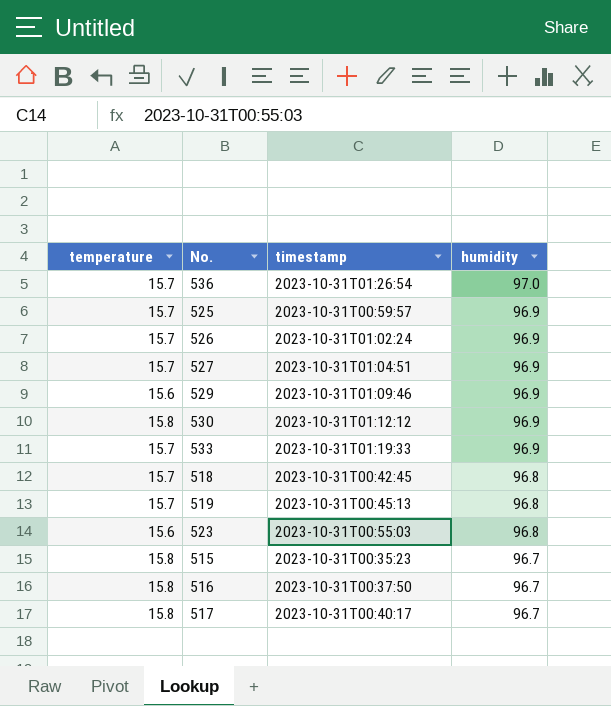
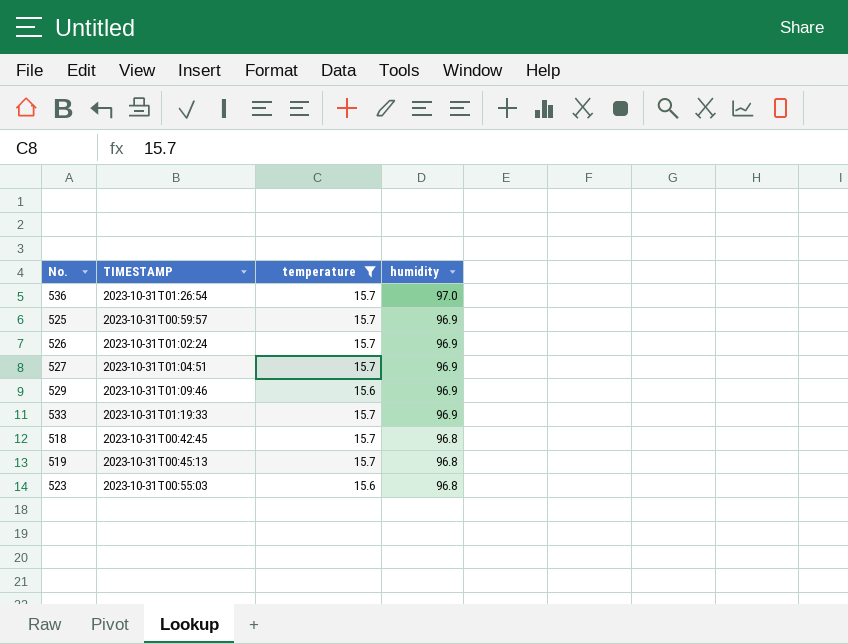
filter: none -> temperature != 15.8
column name: timestamp -> TIMESTAMP
column temperature | position: 1 -> 3

